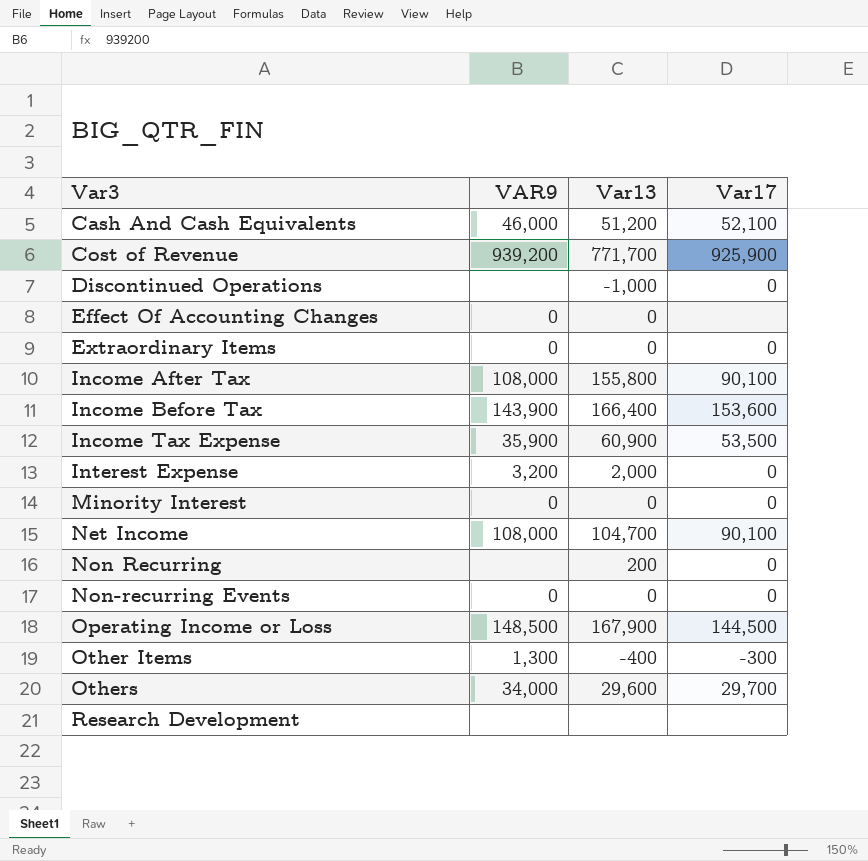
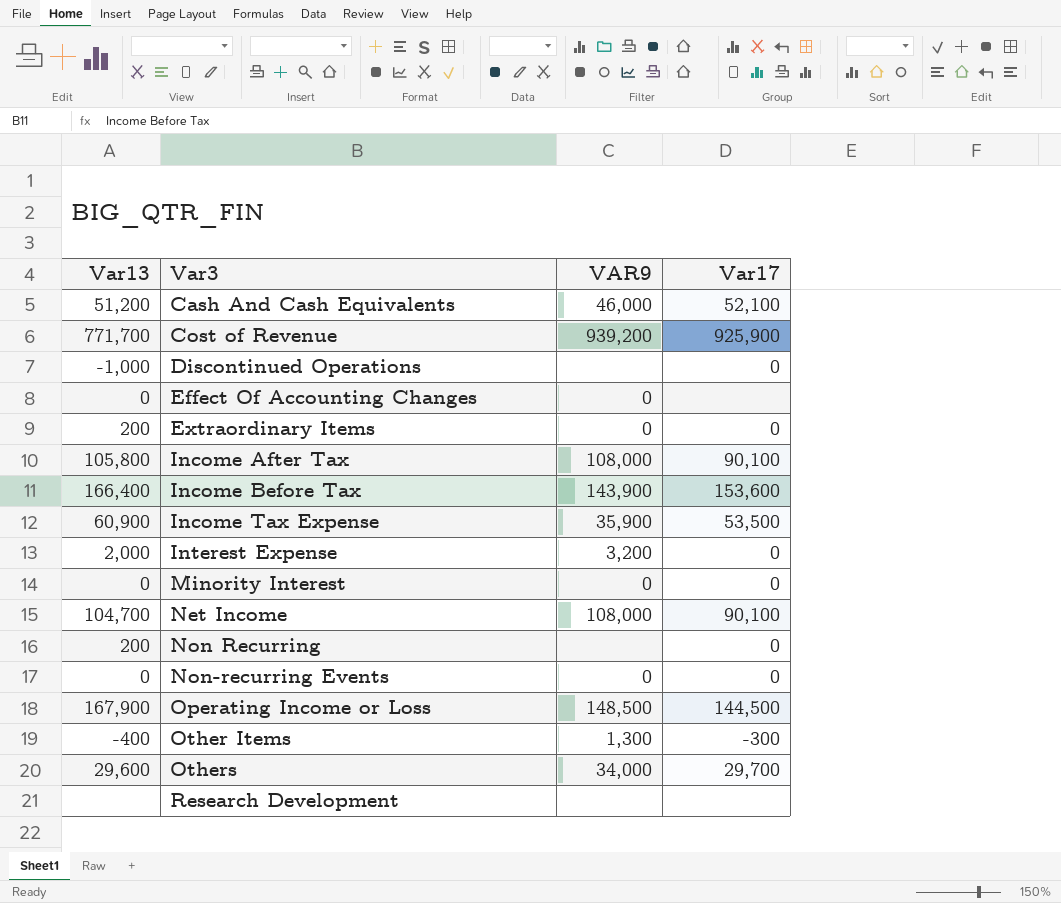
column Var13 | position: 3 -> 1
Extraordinary Items | Var13: 0 -> 200
Income After Tax | Var13: 155,800 -> 105,800

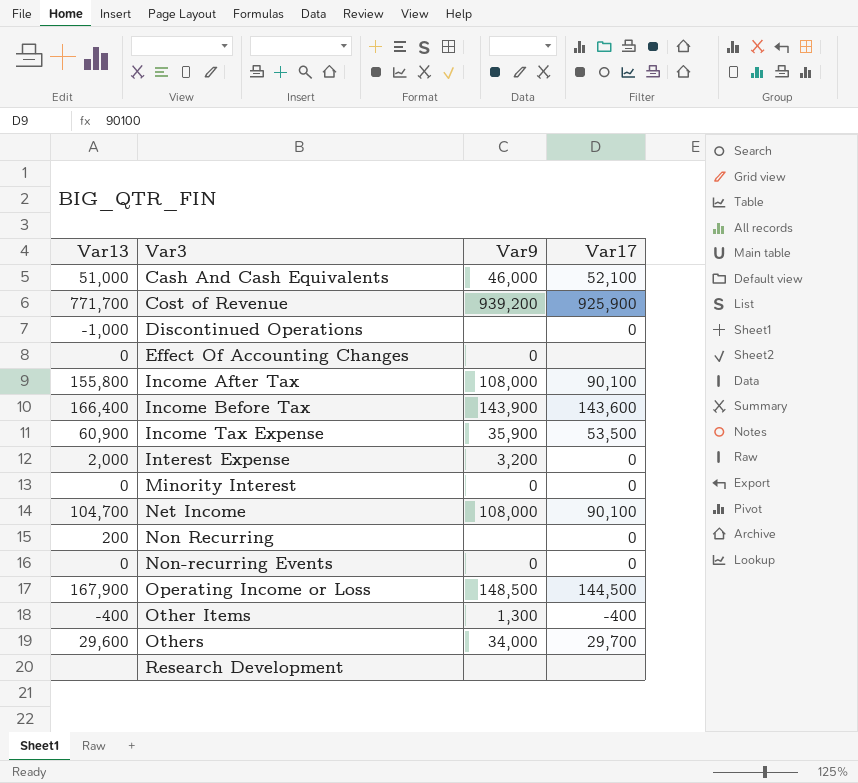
column name: VAR9 -> Var9
row Extraordinary Items: 200 | 0 | 0 -> none
Cash And Cash Equivalents | Var13: 51,200 -> 51,000
Income After Tax | Var13: 105,800 -> 155,800
Income Before Tax | Var17: 153,600 -> 143,600
Other Items | Var17: -300 -> -400

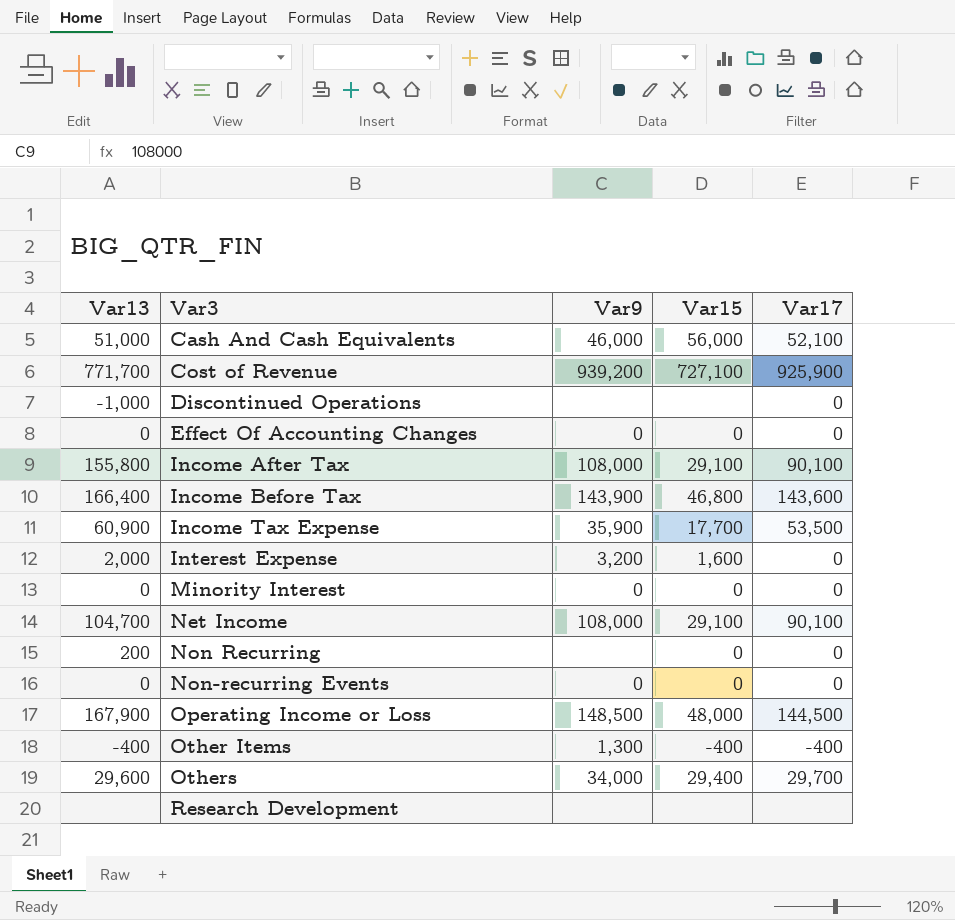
column Var15 | position: none -> 4
Effect Of Accounting Changes | Var17: none -> 0

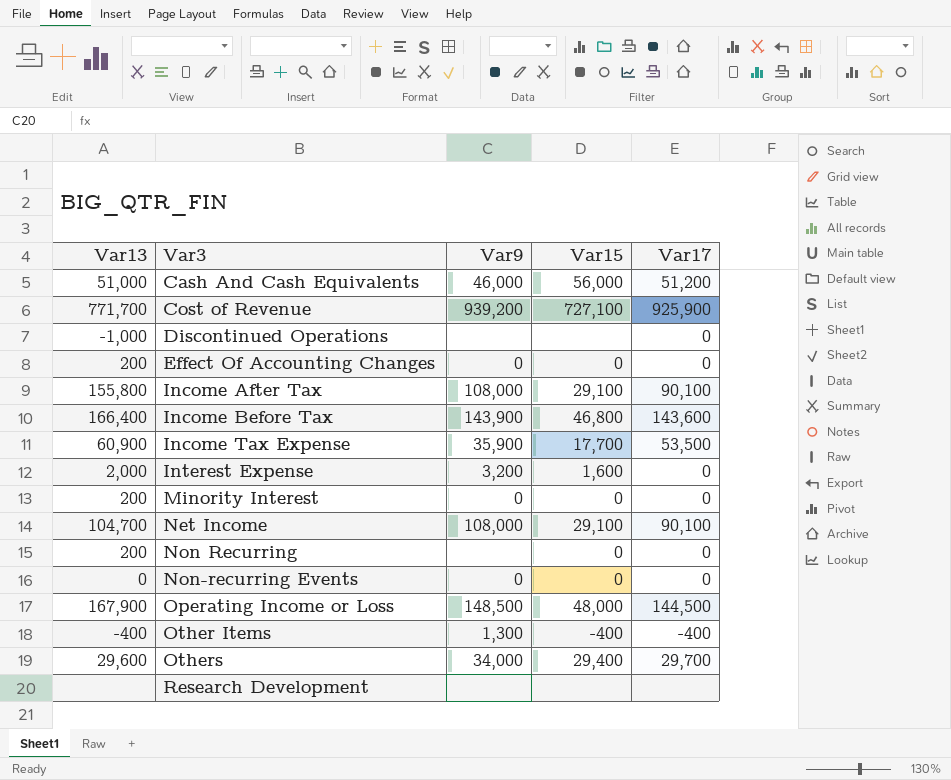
Cash And Cash Equivalents | Var17: 52,100 -> 51,200
Effect Of Accounting Changes | Var13: 0 -> 200
Minority Interest | Var13: 0 -> 200

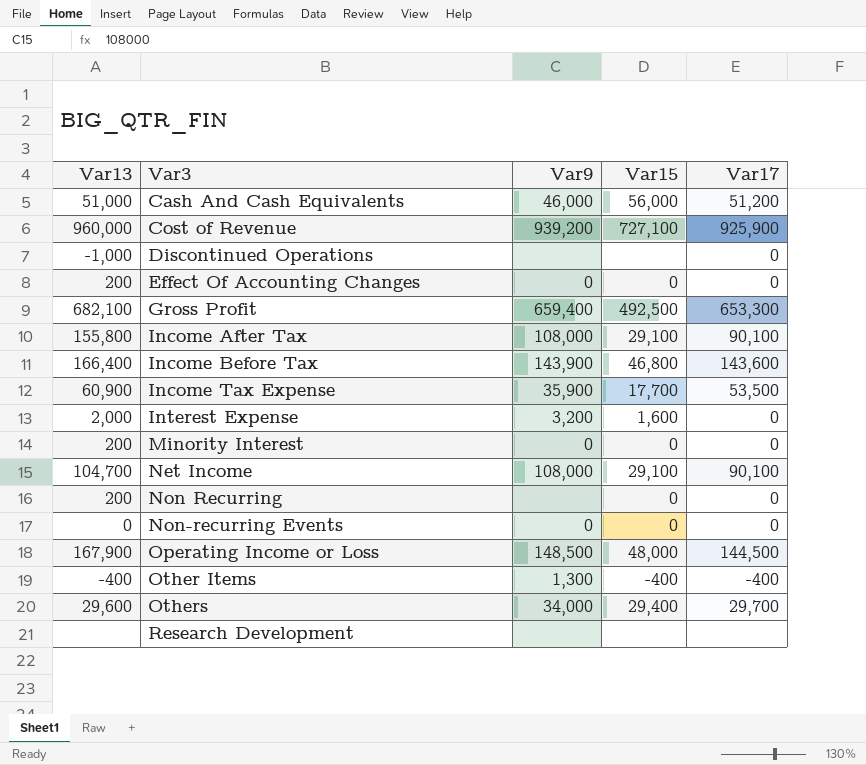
Cost of Revenue | Var13: 771,700 -> 960,000
row Gross Profit: none -> 682,100 | 659,400 | 492,500 | 653,300

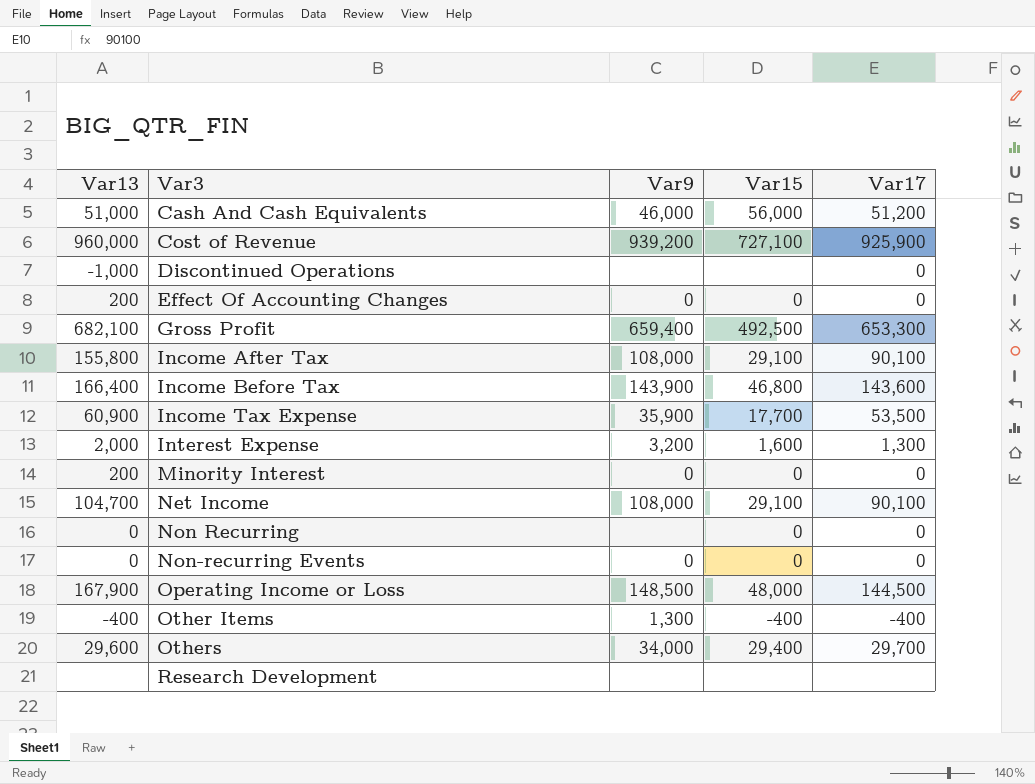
Interest Expense | Var17: 0 -> 1,300
Non Recurring | Var13: 200 -> 0

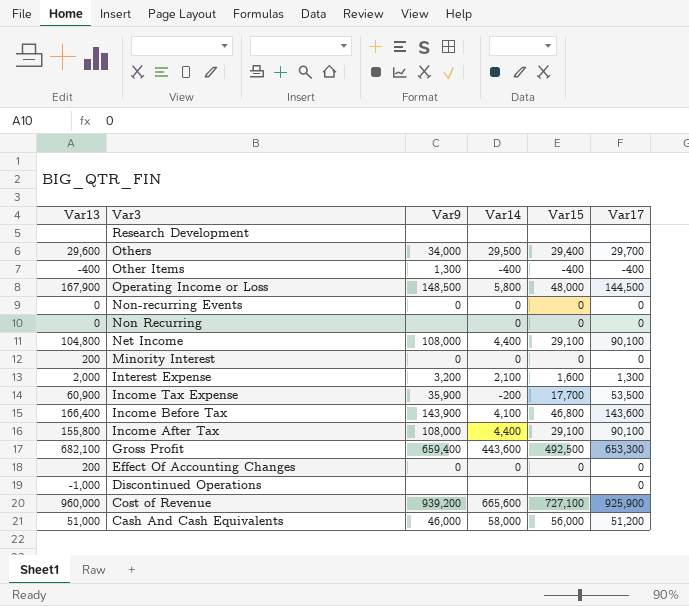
row order: Var3 ascending -> Var3 descending
column Var14 | position: none -> 4
Net Income | Var13: 104,700 -> 104,800

